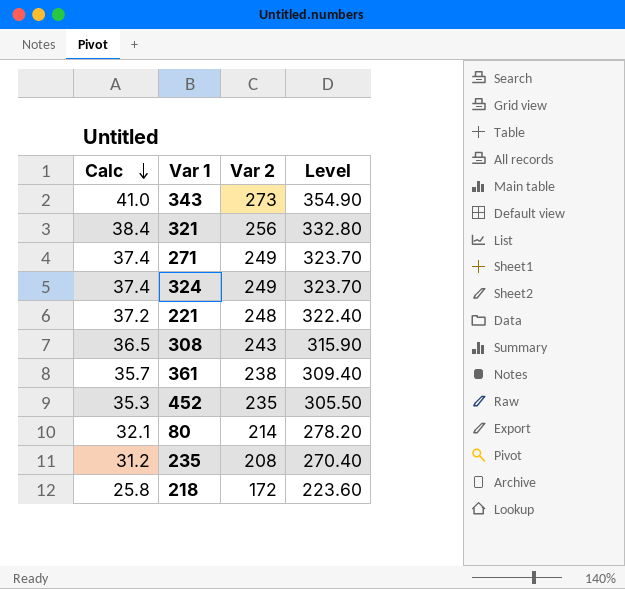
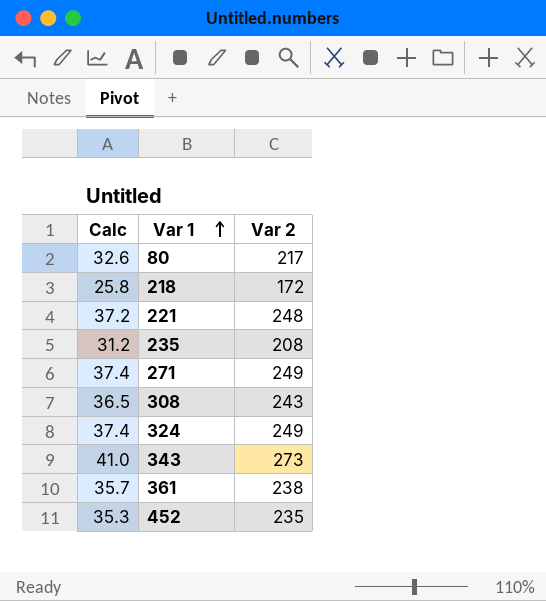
row order: Calc descending -> Var 1 ascending
column Level | formula: [Var 2] * 1.3 -> none
row 321: 38.4 | 256 | 332.80 -> none
80 | Calc: 32.1 -> 32.6
80 | Var 2: 214 -> 217

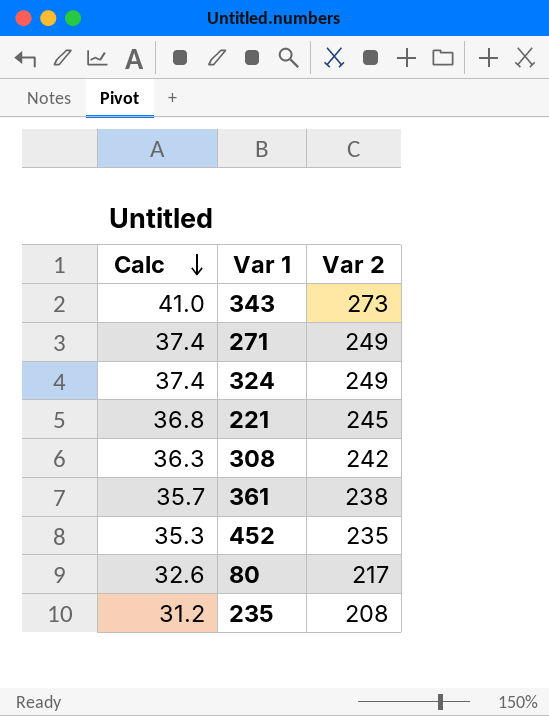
row order: Var 1 ascending -> Calc descending
row 218: 25.8 | 172 -> none
221 | Calc: 37.2 -> 36.8
221 | Var 2: 248 -> 245
308 | Calc: 36.5 -> 36.3
308 | Var 2: 243 -> 242

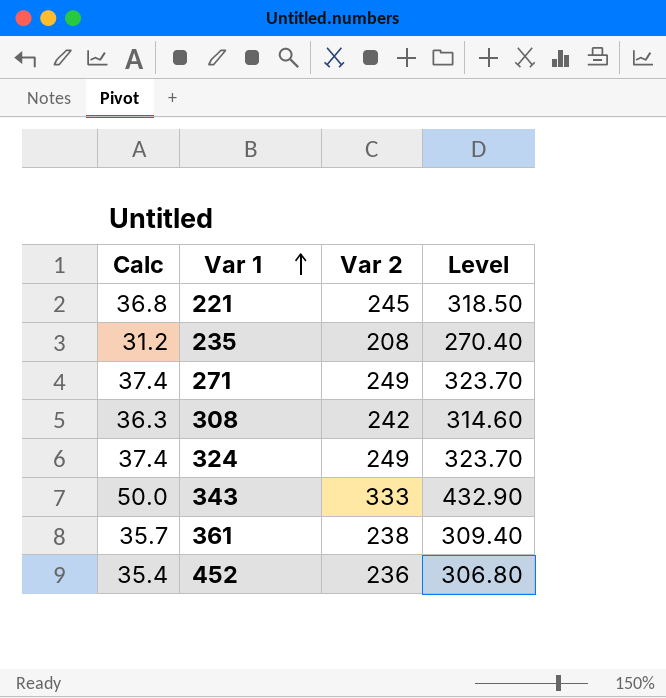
row order: Calc descending -> Var 1 ascending
column Level | formula: none -> [Var 2] * 1.3
row 80: 32.6 | 217 -> none
343 | Calc: 41.0 -> 50.0
343 | Var 2: 273 -> 333
452 | Calc: 35.3 -> 35.4
452 | Var 2: 235 -> 236

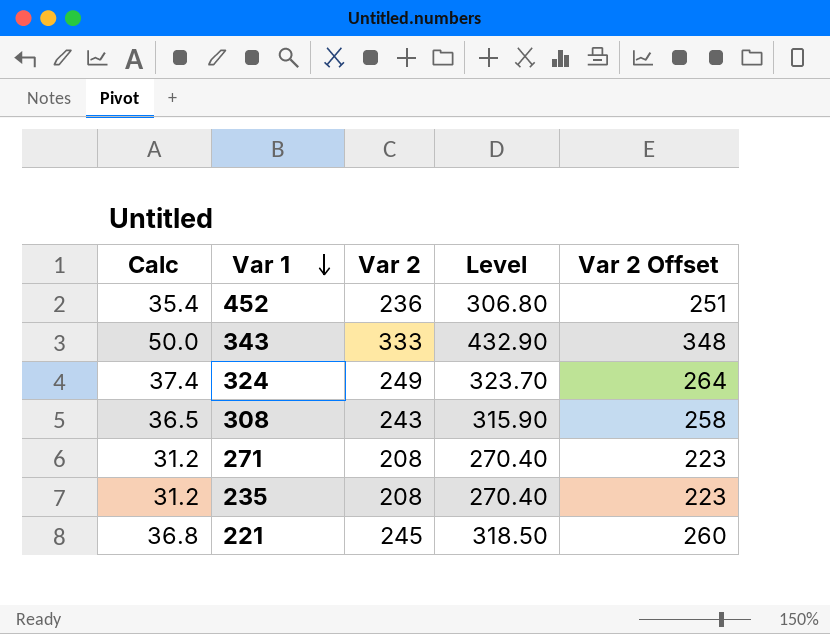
row order: Var 1 ascending -> Var 1 descending
column Var 2 Offset | formula: none -> [Var 2] + 15
row 361: 35.7 | 238 | 309.40 -> none
308 | Calc: 36.3 -> 36.5
308 | Var 2: 242 -> 243
308 | Level: 314.60 -> 315.90
271 | Calc: 37.4 -> 31.2
271 | Var 2: 249 -> 208
271 | Level: 323.70 -> 270.40

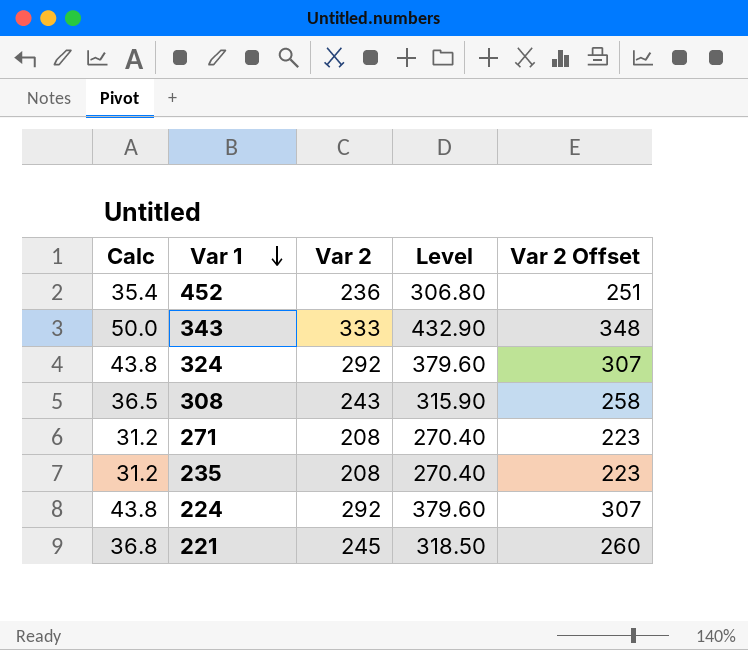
324 | Calc: 37.4 -> 43.8
324 | Var 2: 249 -> 292
324 | Level: 323.70 -> 379.60
324 | Var 2 Offset: 264 -> 307
row 224: none -> 43.8 | 292 | 379.60 | 307

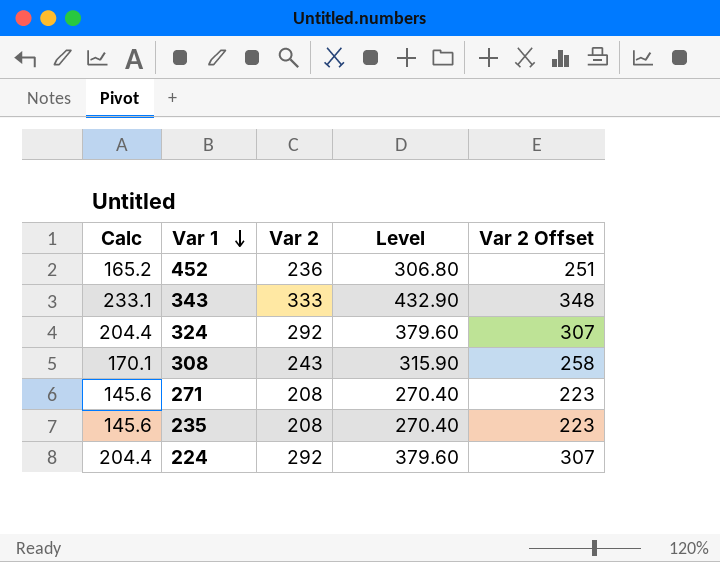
column Calc | formula: [Var 2] * 0.15 -> [Var 2] * 0.7
row 221: 36.8 | 245 | 318.50 | 260 -> none

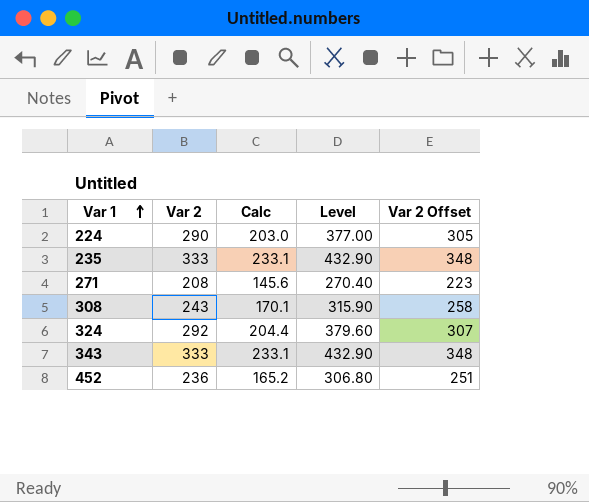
row order: Var 1 descending -> Var 1 ascending
column Calc | position: 1 -> 3
224 | Var 2: 292 -> 290
224 | Calc: 204.4 -> 203.0
224 | Level: 379.60 -> 377.00
224 | Var 2 Offset: 307 -> 305
235 | Var 2: 208 -> 333
235 | Calc: 145.6 -> 233.1
235 | Level: 270.40 -> 432.90
235 | Var 2 Offset: 223 -> 348

